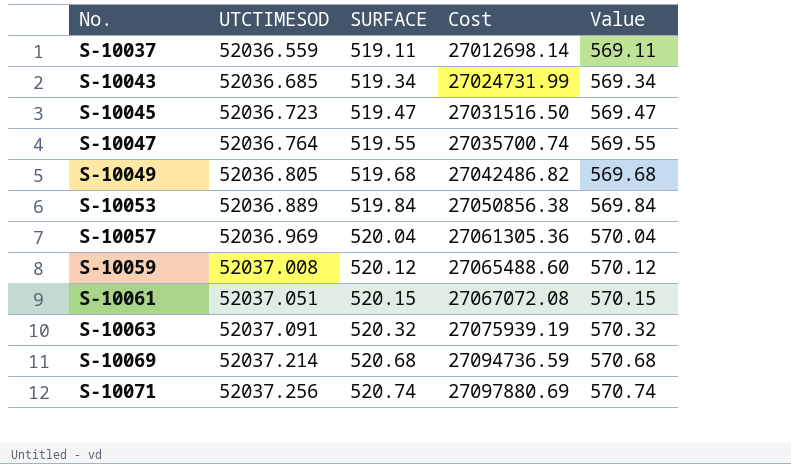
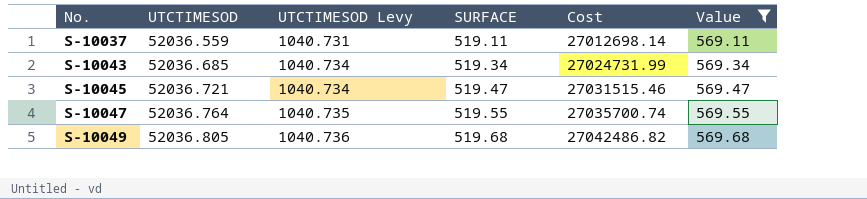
filter: none -> Value <= 569.68
column UTCTIMESOD Levy | formula: none -> [UTCTIMESOD] * 0.02
S-10045 | UTCTIMESOD: 52036.723 -> 52036.721
S-10045 | Cost: 27031516.50 -> 27031515.46

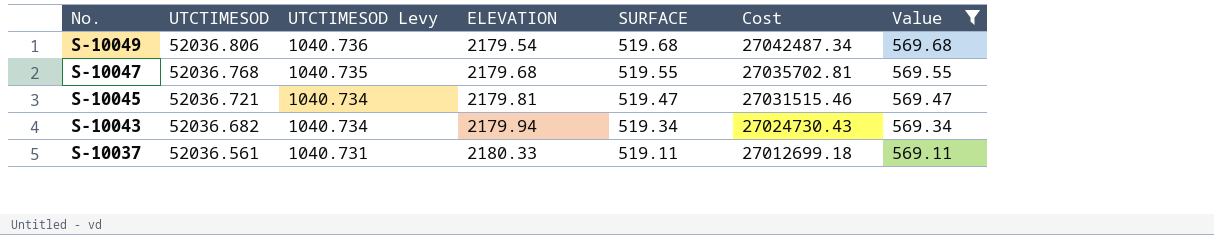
row order: No. ascending -> No. descending
column ELEVATION | position: none -> 4
S-10049 | UTCTIMESOD: 52036.805 -> 52036.806
S-10049 | Cost: 27042486.82 -> 27042487.34
S-10047 | UTCTIMESOD: 52036.764 -> 52036.768
S-10047 | Cost: 27035700.74 -> 27035702.81
S-10043 | UTCTIMESOD: 52036.685 -> 52036.682
S-10043 | Cost: 27024731.99 -> 27024730.43
S-10037 | UTCTIMESOD: 52036.559 -> 52036.561
S-10037 | Cost: 27012698.14 -> 27012699.18

